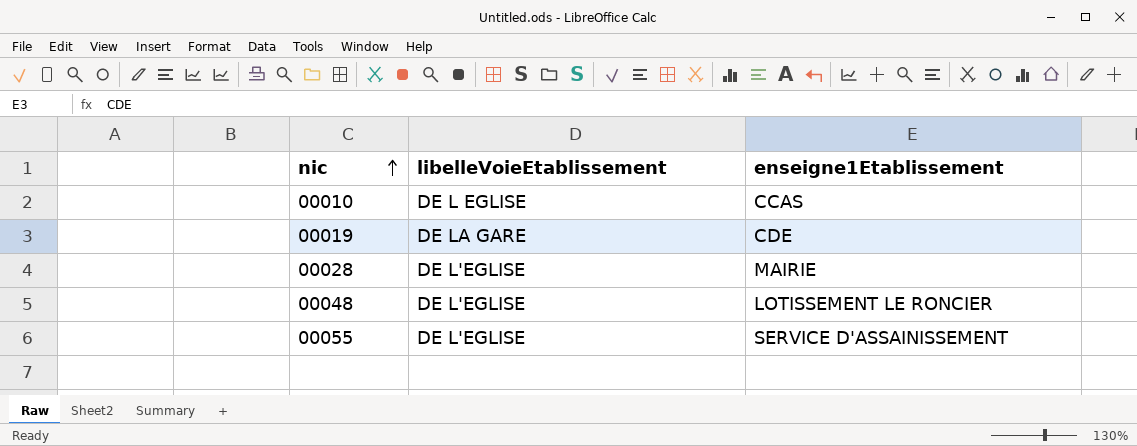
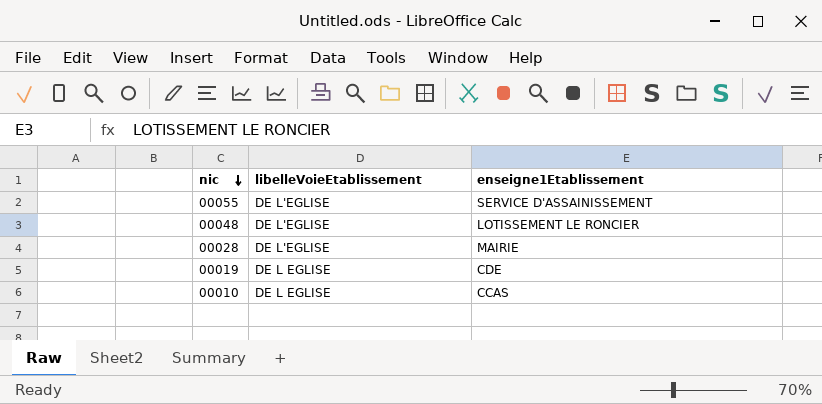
row order: nic ascending -> nic descending
00019 | libelleVoieEtablissement: DE LA GARE -> DE L EGLISE

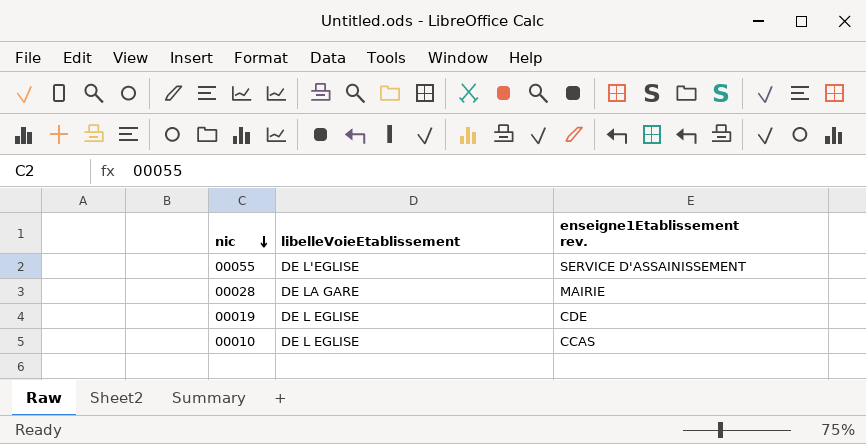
column name: enseigne1Etablissement -> enseigne1Etablissement rev.
row 00048: DE L'EGLISE | LOTISSEMENT LE RONCIER -> none
00028 | libelleVoieEtablissement: DE L'EGLISE -> DE LA GARE

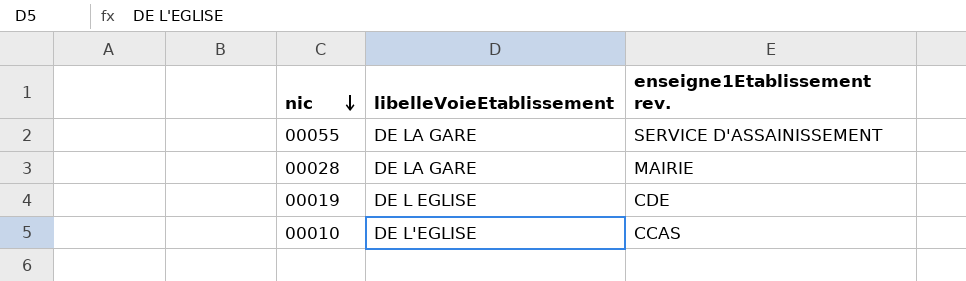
00055 | libelleVoieEtablissement: DE L'EGLISE -> DE LA GARE
00010 | libelleVoieEtablissement: DE L EGLISE -> DE L'EGLISE

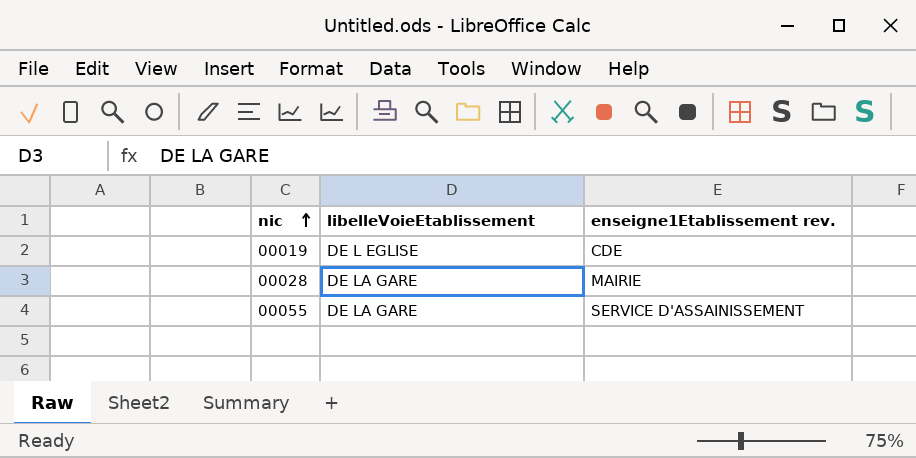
row order: nic descending -> nic ascending
row 00010: DE L'EGLISE | CCAS -> none

